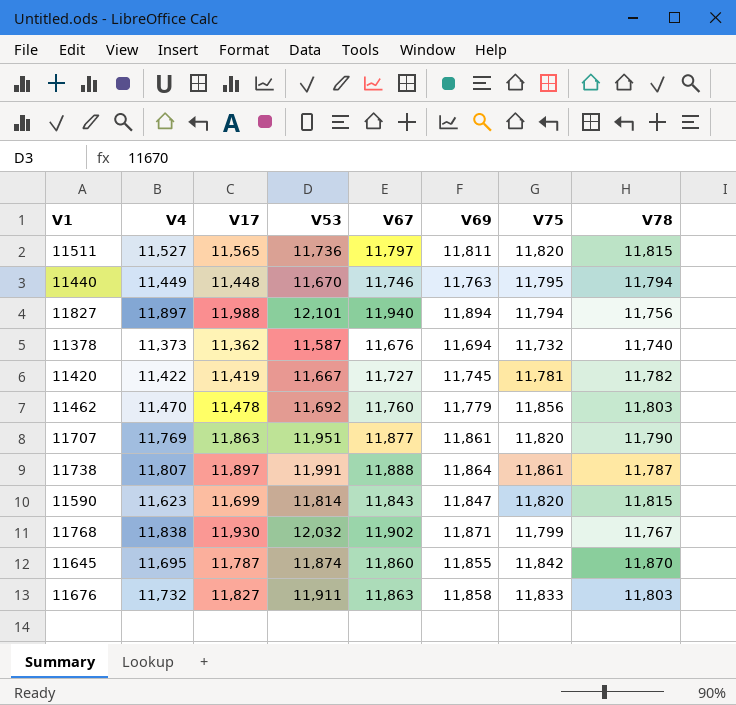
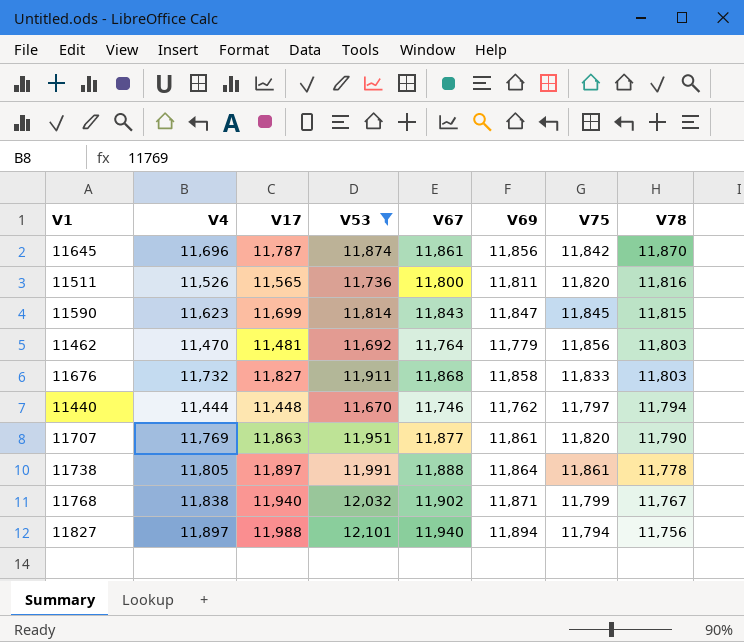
filter: none -> V53 >= 11,670
row order: none -> V78 descending
11645 | V4: 11,695 -> 11,696
11645 | V67: 11,860 -> 11,861
11645 | V69: 11,855 -> 11,856
11511 | V4: 11,527 -> 11,526
11511 | V67: 11,797 -> 11,800
11511 | V78: 11,815 -> 11,816
11590 | V75: 11,820 -> 11,845
11462 | V17: 11,478 -> 11,481
11462 | V67: 11,760 -> 11,764
11676 | V67: 11,863 -> 11,868
11440 | V4: 11,449 -> 11,444
11440 | V69: 11,763 -> 11,762
11440 | V75: 11,795 -> 11,797
11738 | V4: 11,807 -> 11,805
11738 | V78: 11,787 -> 11,778
11768 | V17: 11,930 -> 11,940

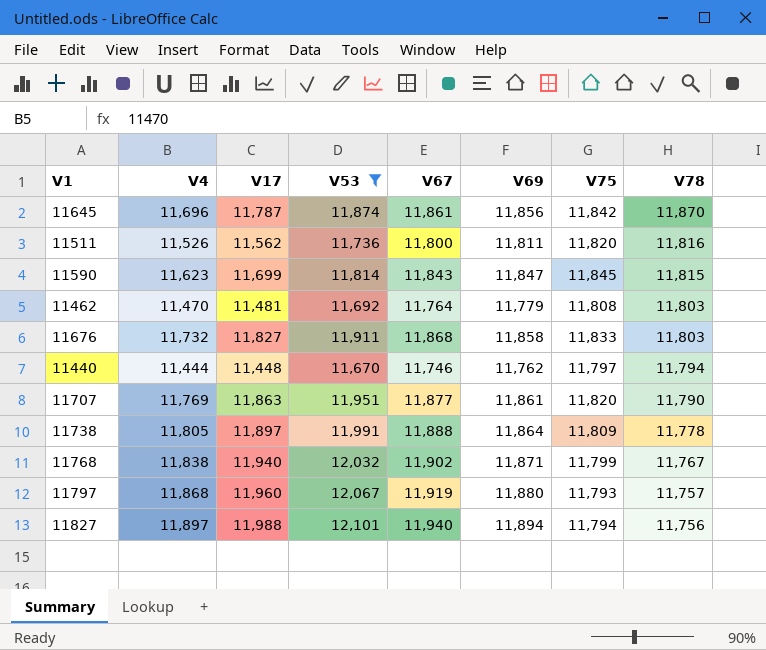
11511 | V17: 11,565 -> 11,562
11462 | V75: 11,856 -> 11,808
11738 | V75: 11,861 -> 11,809
row 11797: none -> 11,868 | 11,960 | 12,067 | 11,919 | 11,880 | 11,793 | 11,757

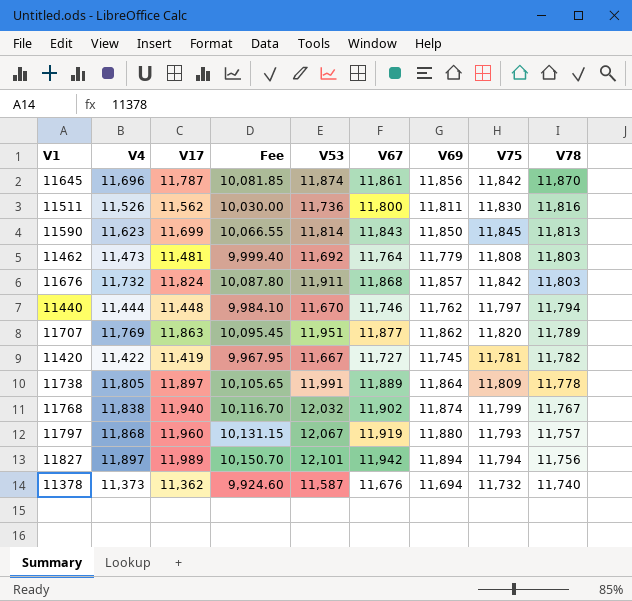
filter: V53 >= 11,670 -> none
column Fee | formula: none -> [V67] * 0.85
11511 | V75: 11,820 -> 11,830
11590 | V69: 11,847 -> 11,850
11590 | V78: 11,815 -> 11,813
11462 | V4: 11,470 -> 11,473
11676 | V17: 11,827 -> 11,824
11676 | V69: 11,858 -> 11,857
11676 | V75: 11,833 -> 11,842
11707 | V69: 11,861 -> 11,862
11707 | V78: 11,790 -> 11,789
11738 | V67: 11,888 -> 11,889
11768 | V69: 11,871 -> 11,874
11827 | V17: 11,988 -> 11,989
11827 | V67: 11,940 -> 11,942

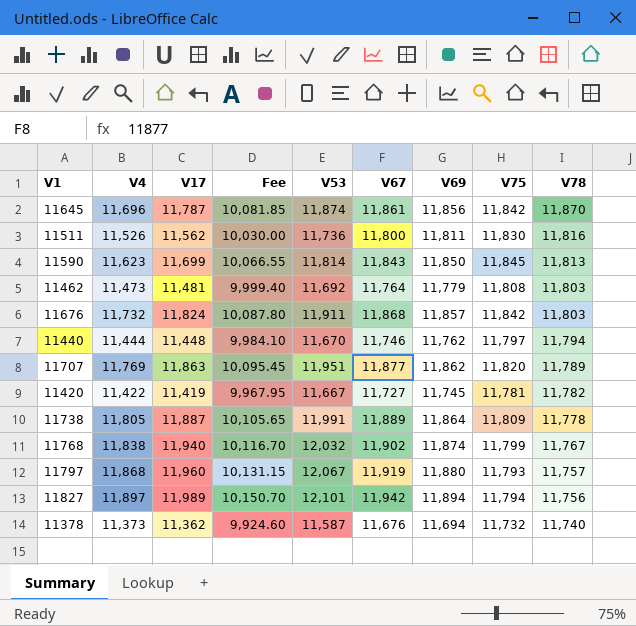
11738 | V17: 11,897 -> 11,887

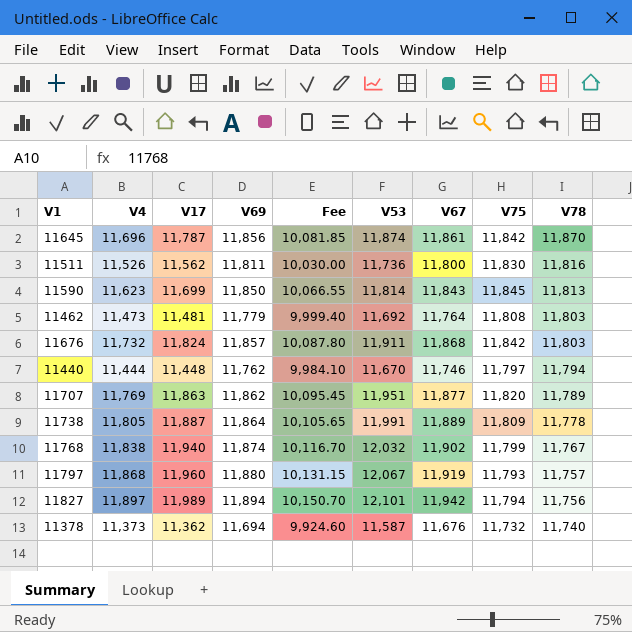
column V69 | position: 7 -> 4
row 11420: 11,422 | 11,419 | 9,967.95 | 11,667 | 11,727 | 11,745 | 11,781 | 11,782 -> none

